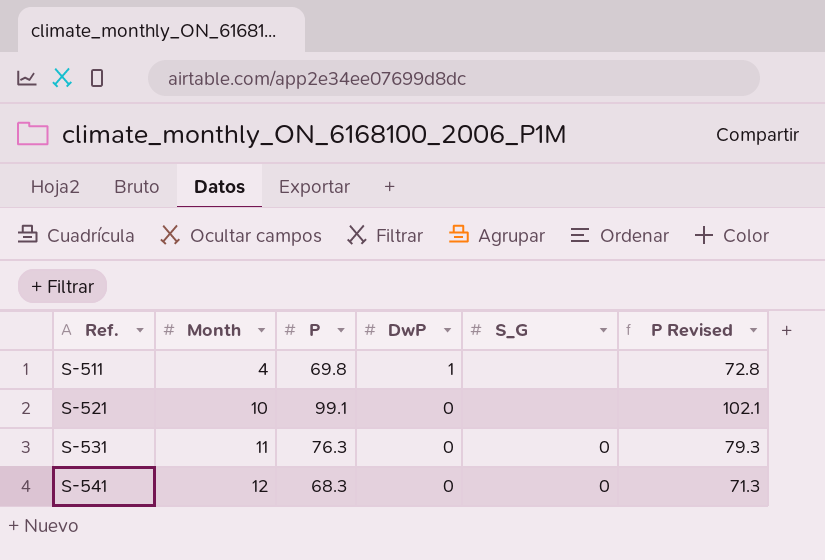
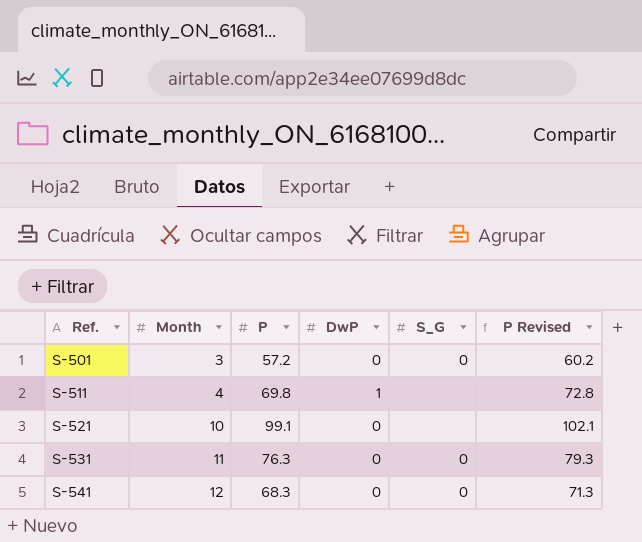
row S-501: none -> 3 | 57.2 | 0 | 0 | 60.2

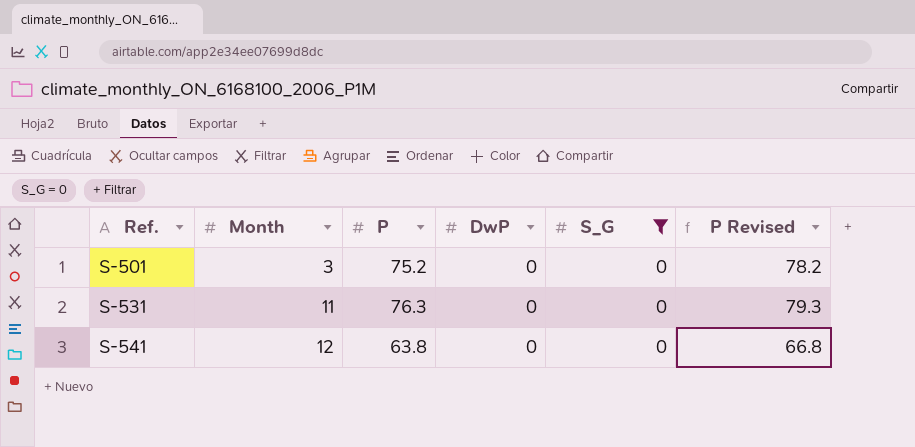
filter: none -> S_G = 0
S-501 | P: 57.2 -> 75.2
S-501 | P Revised: 60.2 -> 78.2
S-541 | P: 68.3 -> 63.8
S-541 | P Revised: 71.3 -> 66.8

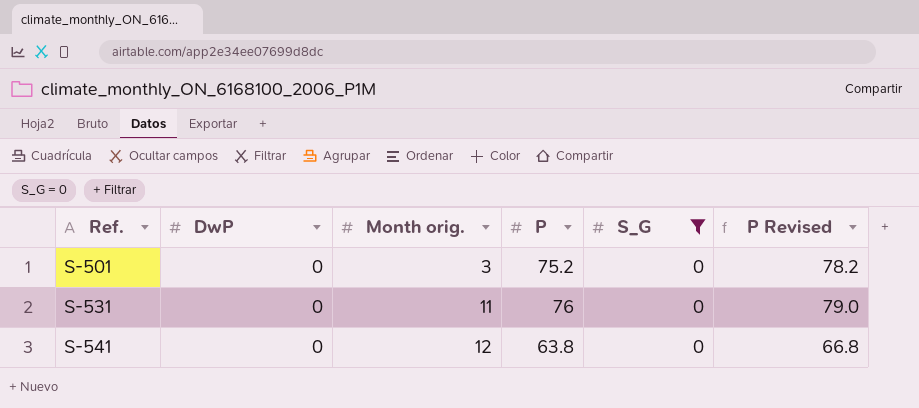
column DwP | position: 4 -> 2
column name: Month -> Month orig.
S-531 | P: 76.3 -> 76
S-531 | P Revised: 79.3 -> 79.0

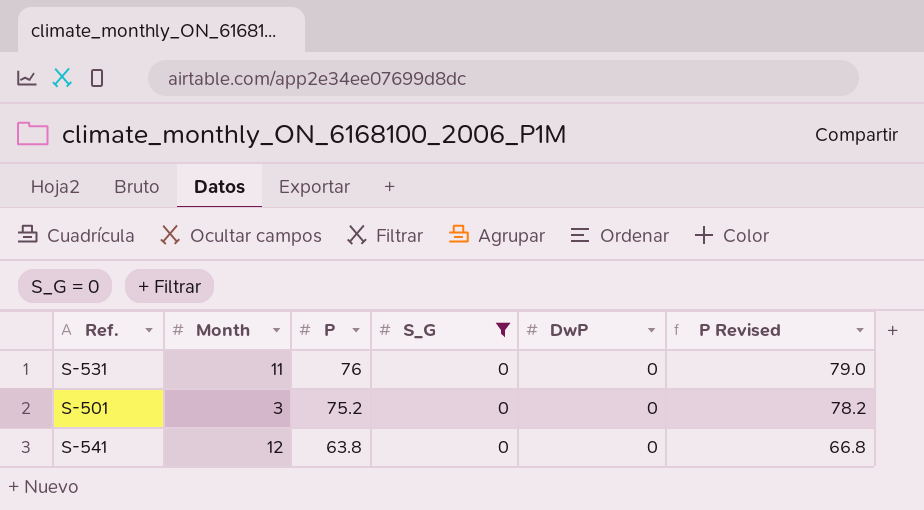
row order: Ref. ascending -> P descending
column name: Month orig. -> Month
column DwP | position: 2 -> 5

